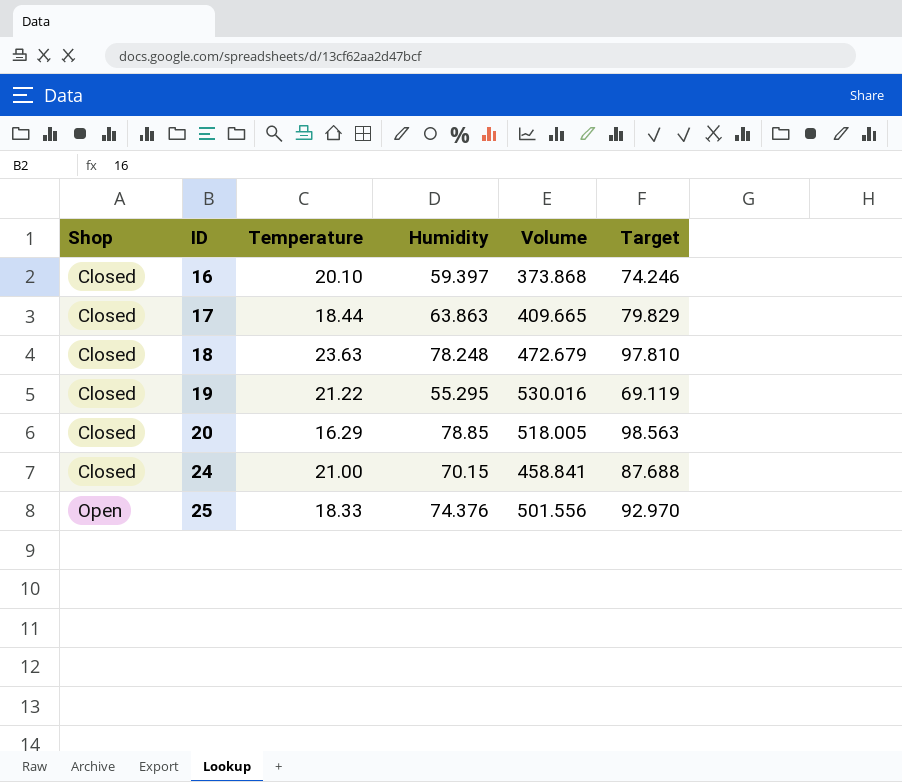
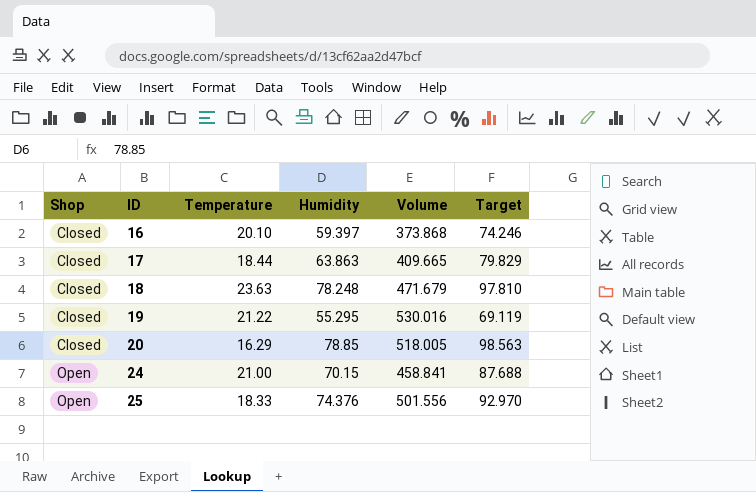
18 | Volume: 472.679 -> 471.679
24 | Shop: Closed -> Open

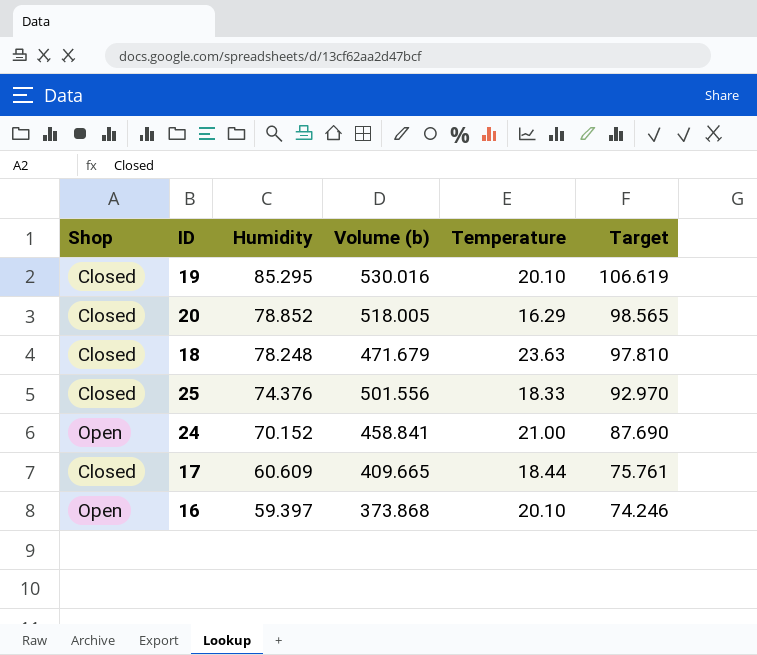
row order: Shop ascending -> Humidity descending
column name: Volume -> Volume (b)
column Temperature | position: 3 -> 5
19 | Humidity: 55.295 -> 85.295
19 | Temperature: 21.22 -> 20.10
19 | Target: 69.119 -> 106.619
20 | Humidity: 78.85 -> 78.852
20 | Target: 98.563 -> 98.565
25 | Shop: Open -> Closed
24 | Humidity: 70.15 -> 70.152
24 | Target: 87.688 -> 87.690
17 | Humidity: 63.863 -> 60.609
17 | Target: 79.829 -> 75.761
16 | Shop: Closed -> Open

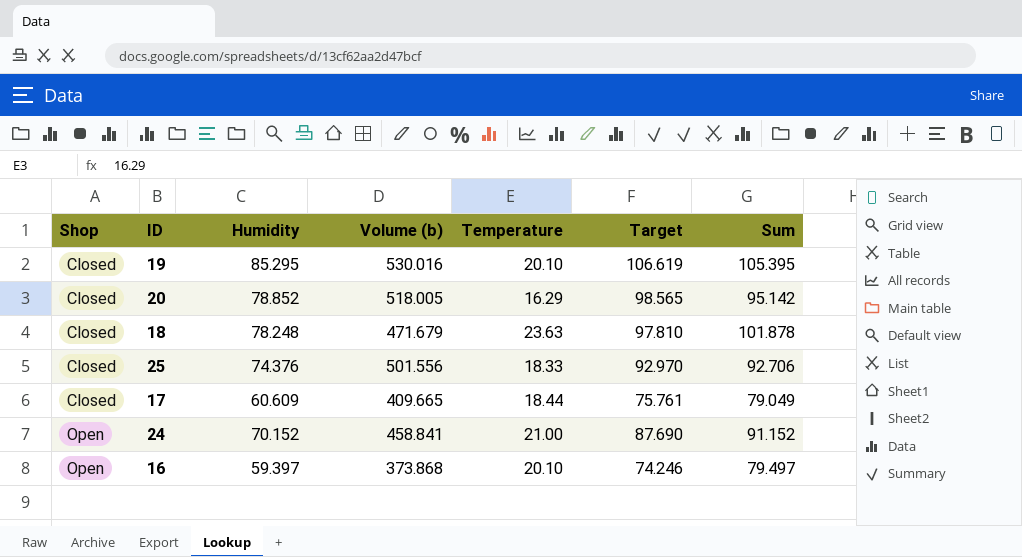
row order: Humidity descending -> Shop ascending
column Sum | formula: none -> [Humidity] + [Temperature]

